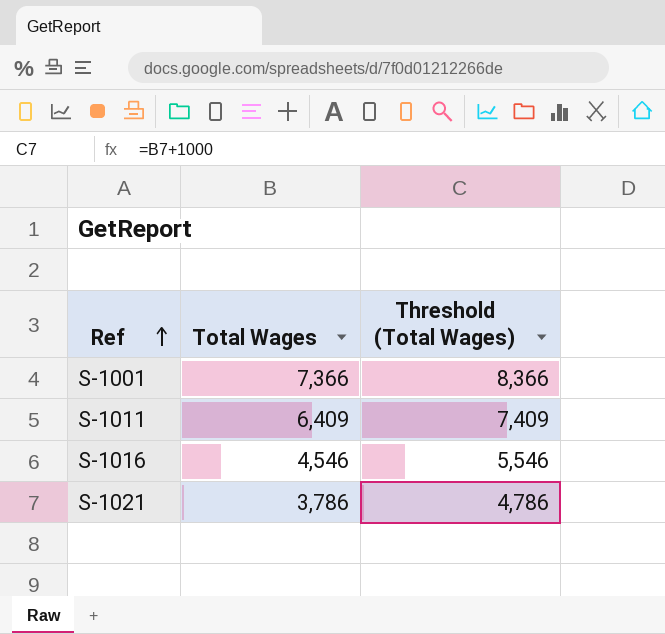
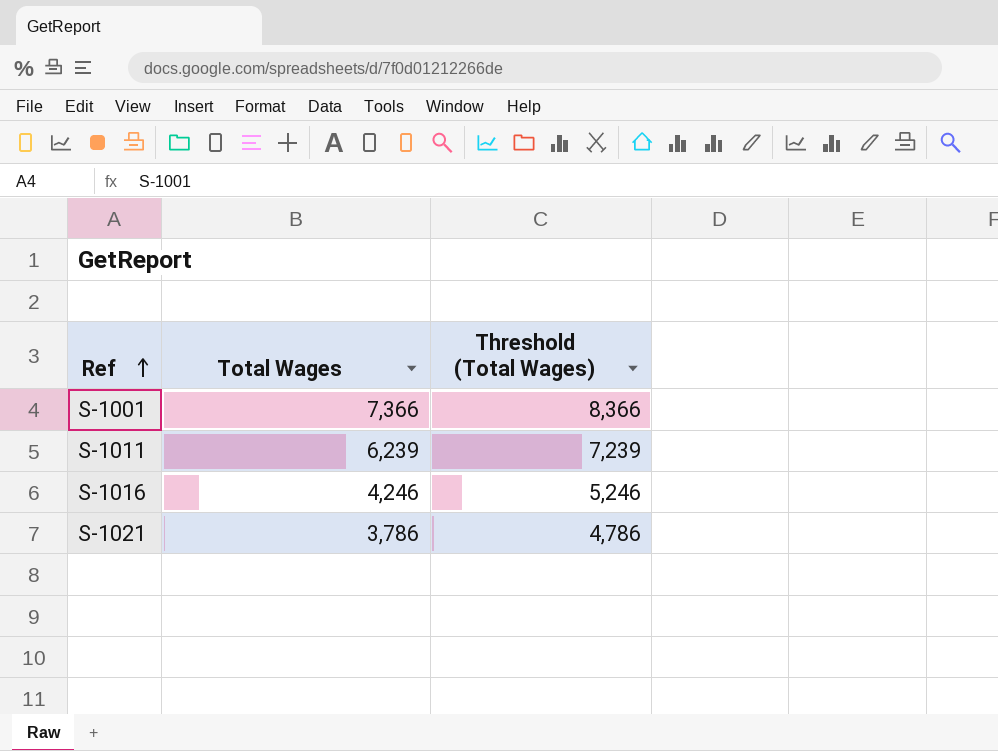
S-1011 | Total Wages: 6,409 -> 6,239
S-1011 | Threshold (Total Wages): 7,409 -> 7,239
S-1016 | Total Wages: 4,546 -> 4,246
S-1016 | Threshold (Total Wages): 5,546 -> 5,246

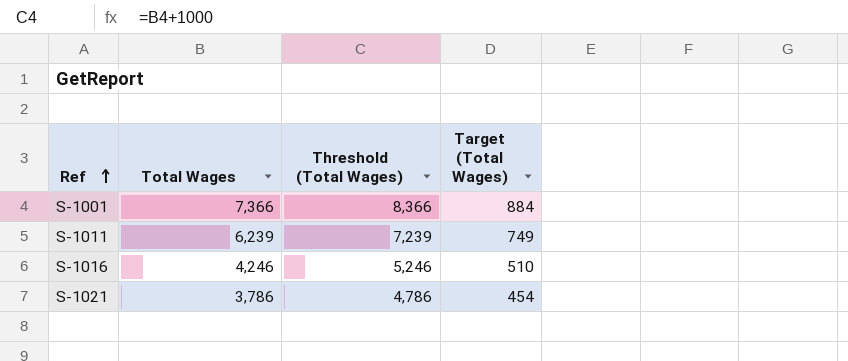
column Target (Total Wages) | formula: none -> [Total Wages] * 0.12

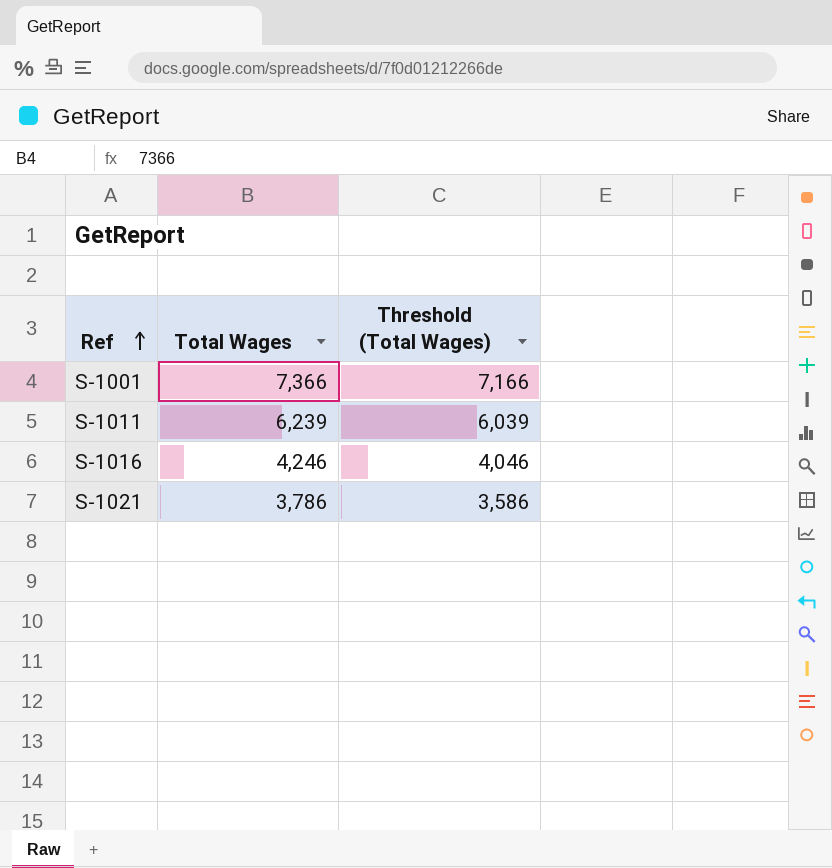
column Target (Total Wages) | formula: [Total Wages] * 0.12 -> none
column Threshold (Total Wages) | formula: [Total Wages] + 1000 -> [Total Wages] - 200

